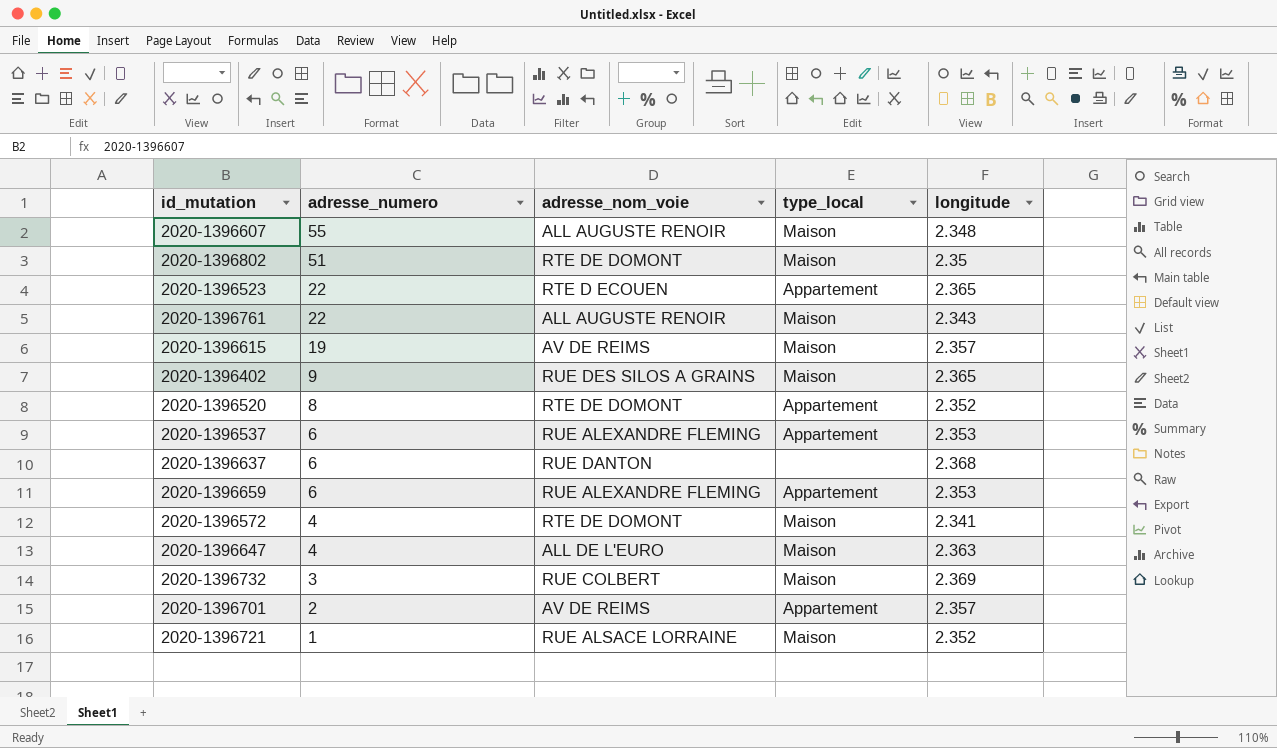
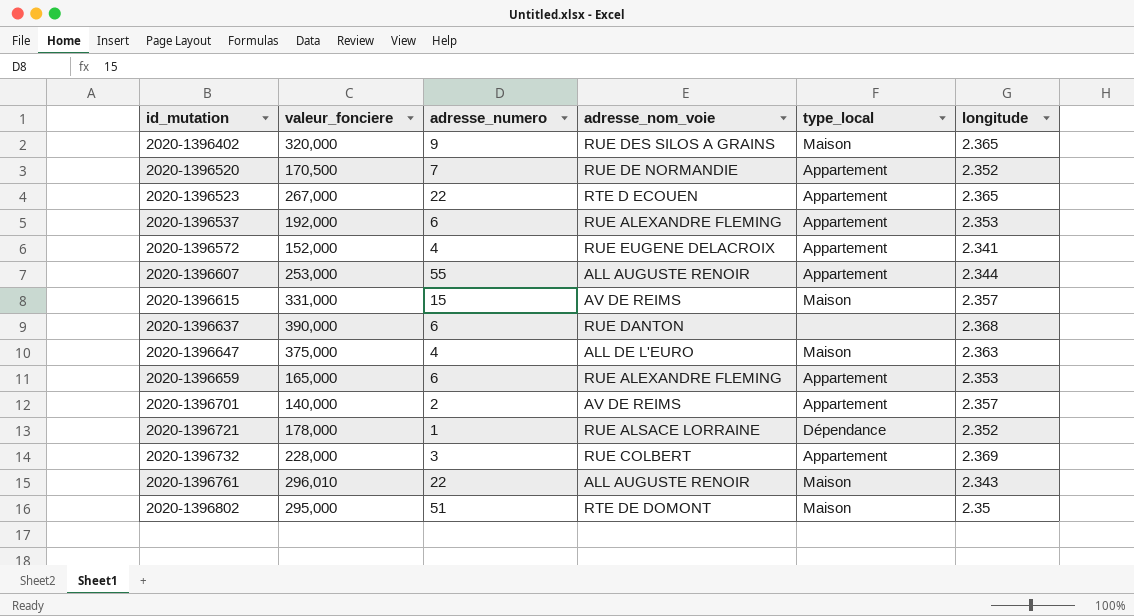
row order: adresse_numero descending -> id_mutation ascending
column valeur_fonciere | position: none -> 2
2020-1396520 | adresse_numero: 8 -> 7
2020-1396520 | adresse_nom_voie: RTE DE DOMONT -> RUE DE NORMANDIE
2020-1396572 | adresse_nom_voie: RTE DE DOMONT -> RUE EUGENE DELACROIX
2020-1396572 | type_local: Maison -> Appartement
2020-1396607 | type_local: Maison -> Appartement
2020-1396607 | longitude: 2.348 -> 2.344
2020-1396615 | adresse_numero: 19 -> 15
2020-1396721 | type_local: Maison -> Dépendance
2020-1396732 | type_local: Maison -> Appartement

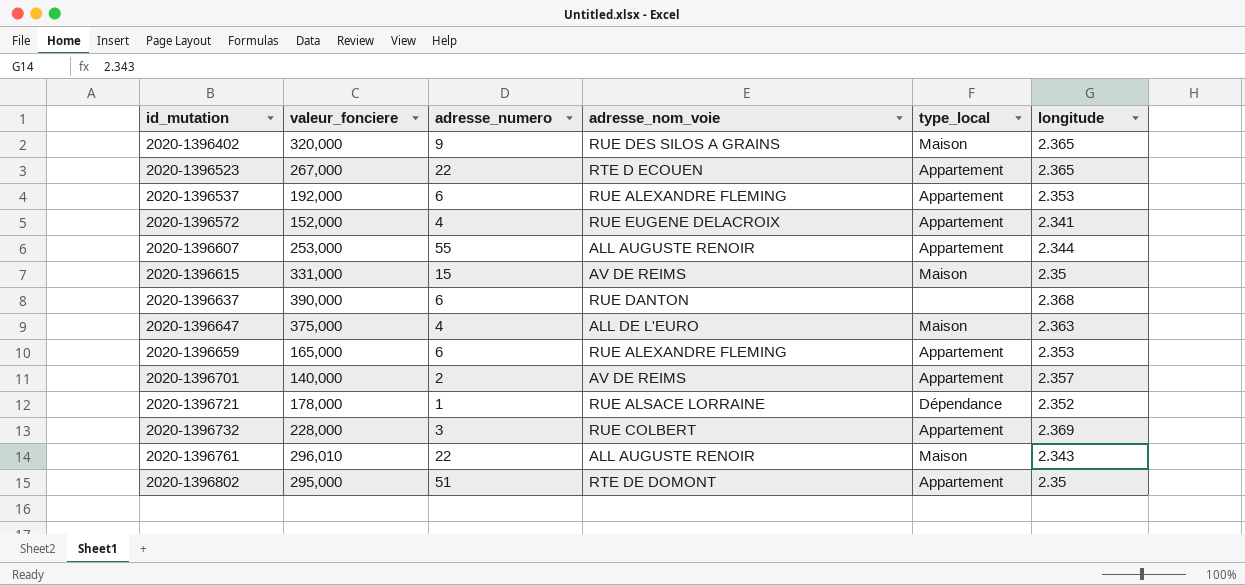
row 2020-1396520: 170,500 | 7 | RUE DE NORMANDIE | Appartement | 2.352 -> none
2020-1396615 | longitude: 2.357 -> 2.35
2020-1396802 | type_local: Maison -> Appartement

